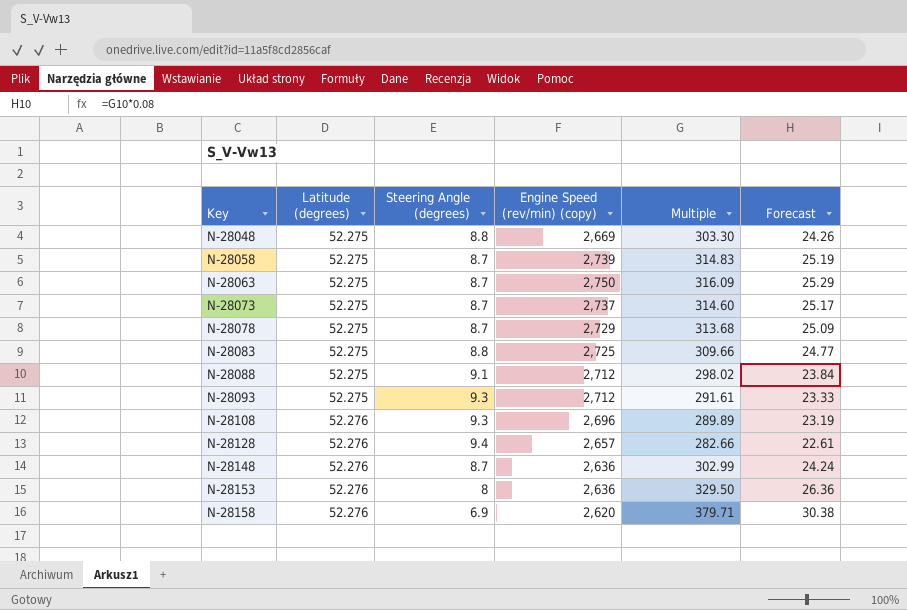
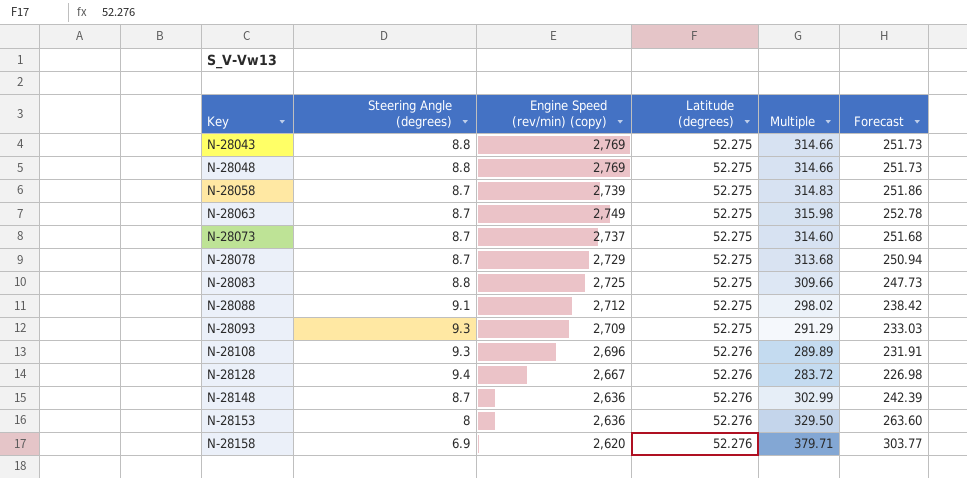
column Latitude (degrees) | position: 2 -> 4
column Forecast | formula: [Multiple] * 0.08 -> [Multiple] * 0.8
row N-28043: none -> 8.8 | 2,769 | 52.275 | 314.66 | 251.73
N-28048 | Engine Speed (rev/min) (copy): 2,669 -> 2,769
N-28048 | Multiple: 303.30 -> 314.66
N-28063 | Engine Speed (rev/min) (copy): 2,750 -> 2,749
N-28063 | Multiple: 316.09 -> 315.98
N-28093 | Engine Speed (rev/min) (copy): 2,712 -> 2,709
N-28093 | Multiple: 291.61 -> 291.29
N-28128 | Engine Speed (rev/min) (copy): 2,657 -> 2,667
N-28128 | Multiple: 282.66 -> 283.72

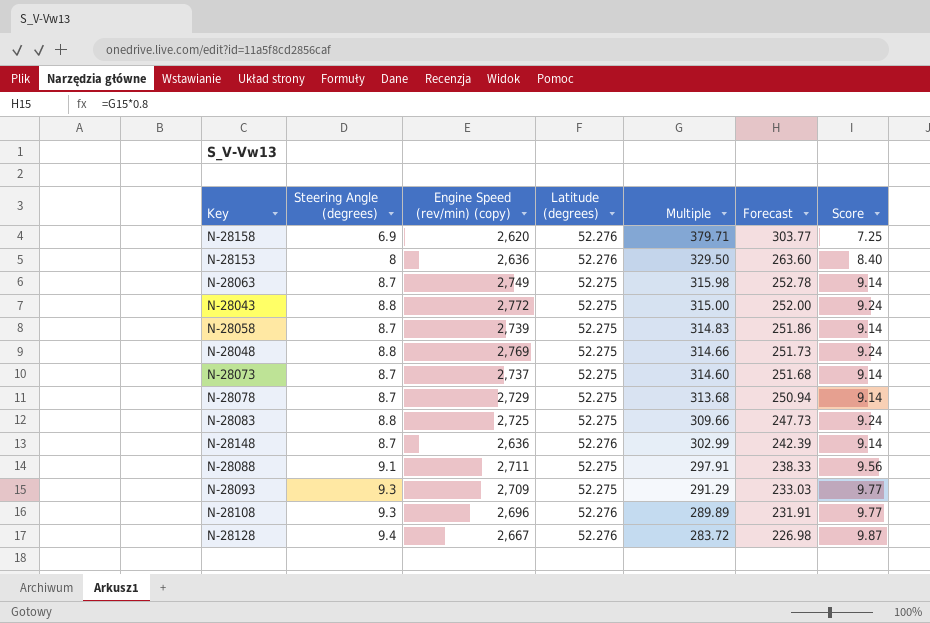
row order: Key ascending -> Multiple descending
column Score | formula: none -> [Steering Angle (degrees)] * 1.05
N-28043 | Engine Speed (rev/min) (copy): 2,769 -> 2,772
N-28043 | Multiple: 314.66 -> 315.00
N-28043 | Forecast: 251.73 -> 252.00
N-28088 | Engine Speed (rev/min) (copy): 2,712 -> 2,711
N-28088 | Multiple: 298.02 -> 297.91
N-28088 | Forecast: 238.42 -> 238.33

